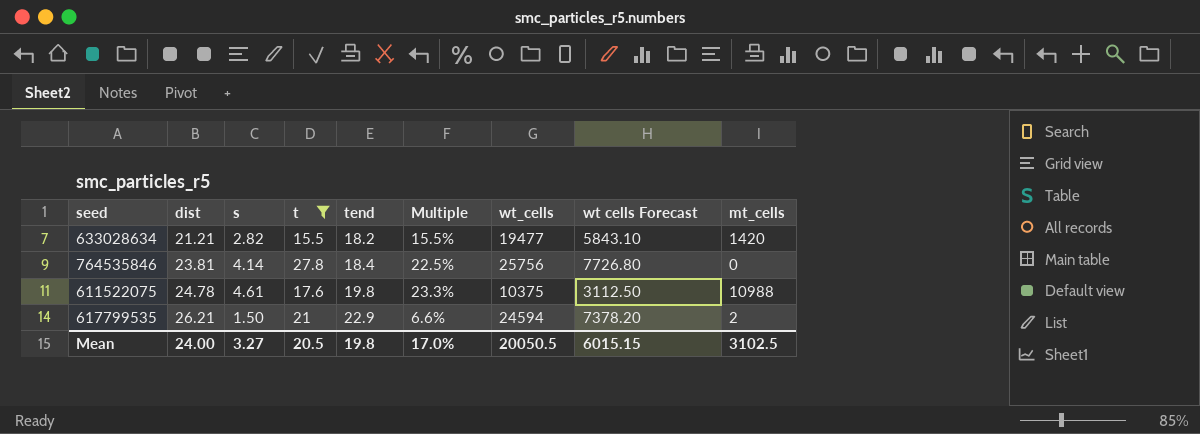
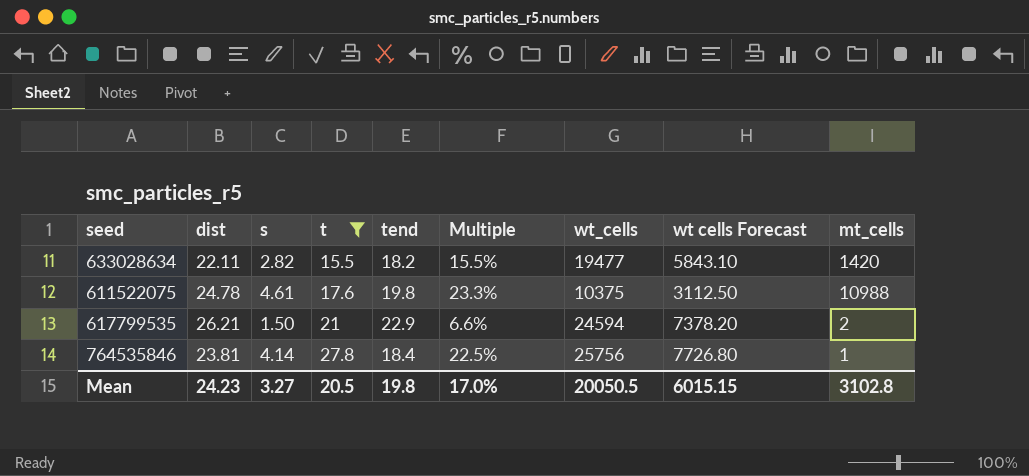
row order: dist ascending -> t ascending
633028634 | dist: 21.21 -> 22.11
764535846 | mt_cells: 0 -> 1
Mean | dist: 24.00 -> 24.23
Mean | mt_cells: 3102.5 -> 3102.8

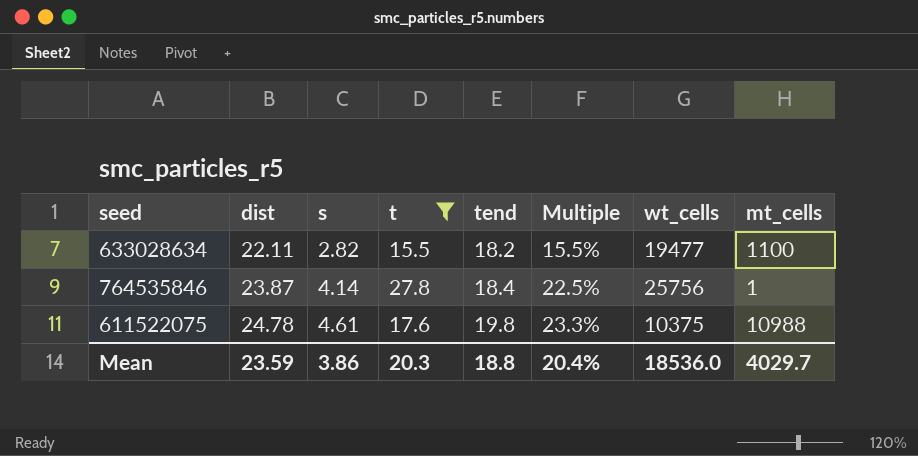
row order: t ascending -> dist ascending
column wt cells Forecast | formula: [wt_cells] * 0.3 -> none
row 617799535: 26.21 | 1.50 | 21 | 22.9 | 6.6% | 24594 | 7378.20 | 2 -> none
633028634 | mt_cells: 1420 -> 1100
764535846 | dist: 23.81 -> 23.87
Mean | dist: 24.23 -> 23.59
Mean | s: 3.27 -> 3.86
Mean | t: 20.5 -> 20.3
Mean | tend: 19.8 -> 18.8
Mean | Multiple: 17.0% -> 20.4%
Mean | wt_cells: 20050.5 -> 18536.0
Mean | mt_cells: 3102.8 -> 4029.7

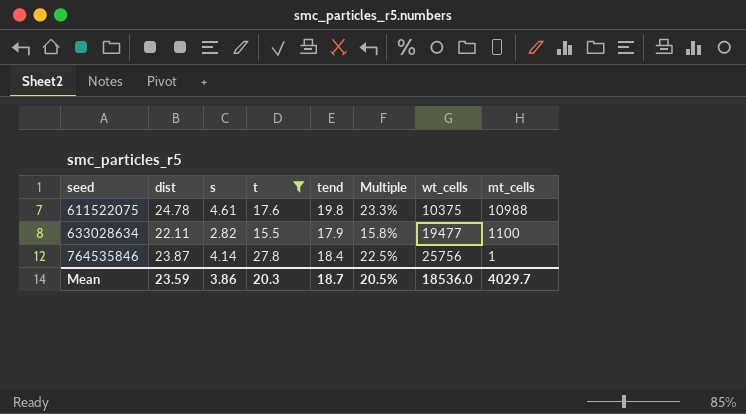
row order: dist ascending -> seed ascending
633028634 | tend: 18.2 -> 17.9
633028634 | Multiple: 15.5% -> 15.8%
Mean | tend: 18.8 -> 18.7
Mean | Multiple: 20.4% -> 20.5%

